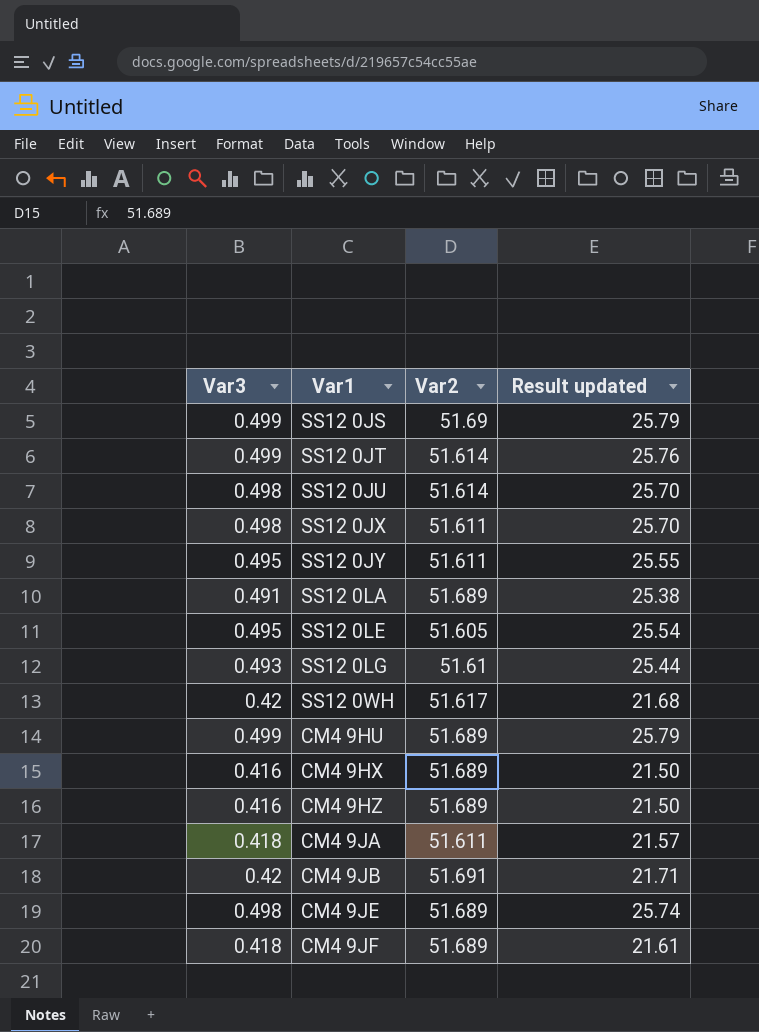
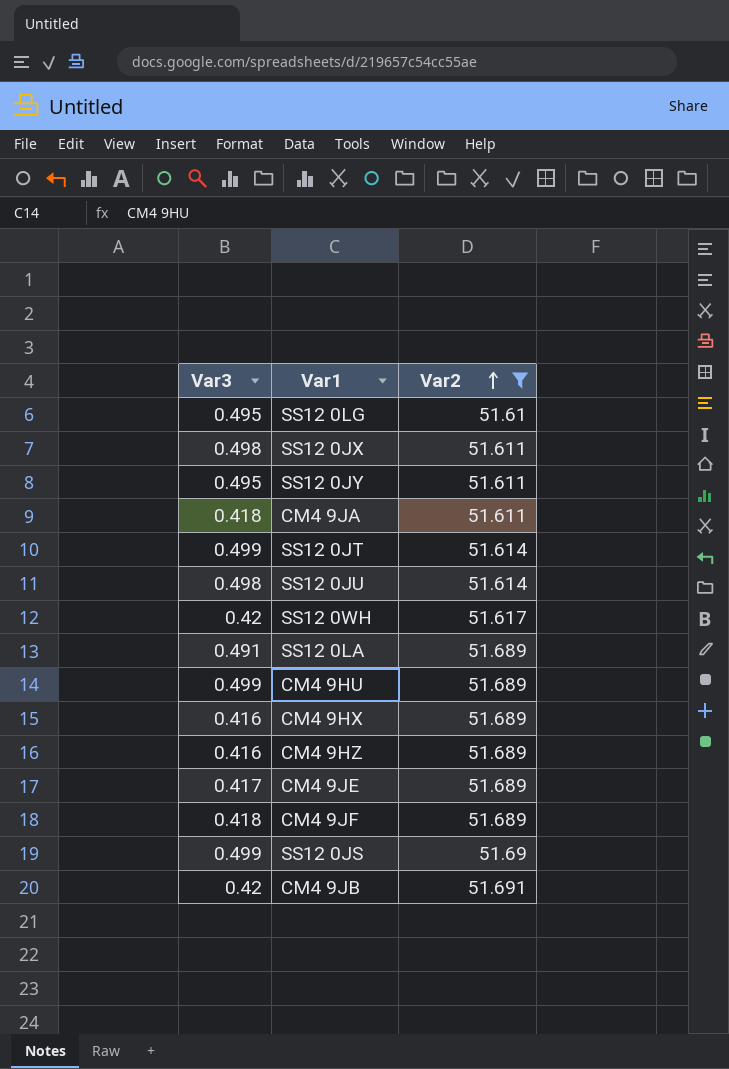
filter: none -> Var2 != 51.605
row order: none -> Var2 ascending
column Result updated | formula: [Var3] * [Var2] -> none
SS12 0LG | Var3: 0.493 -> 0.495
CM4 9JE | Var3: 0.498 -> 0.417

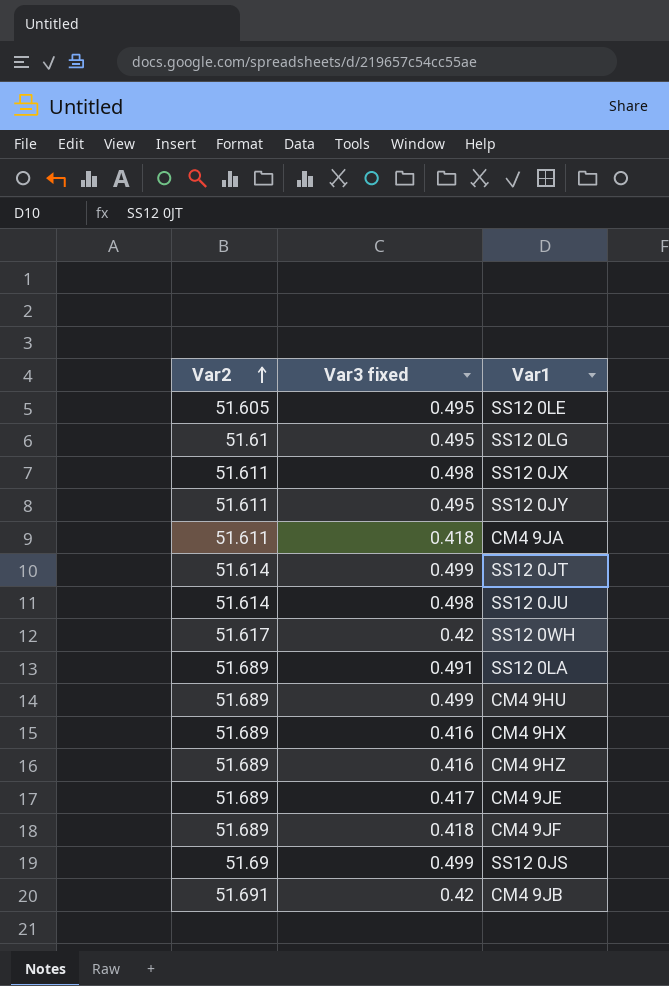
filter: Var2 != 51.605 -> none
column Var2 | position: 3 -> 1
column name: Var3 -> Var3 fixed

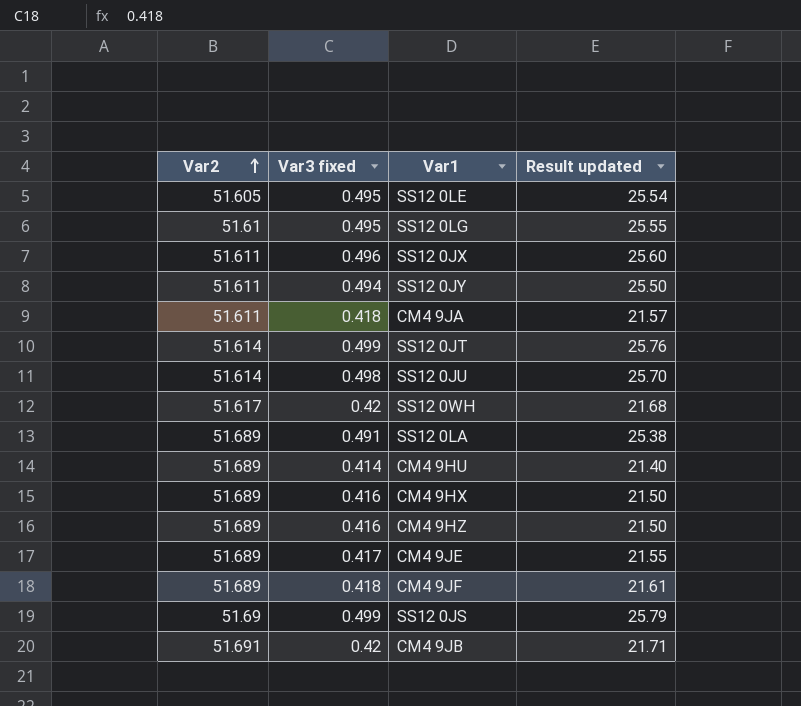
column Result updated | formula: none -> [Var2] * [Var3 fixed]
SS12 0JX | Var3 fixed: 0.498 -> 0.496
SS12 0JY | Var3 fixed: 0.495 -> 0.494
CM4 9HU | Var3 fixed: 0.499 -> 0.414

